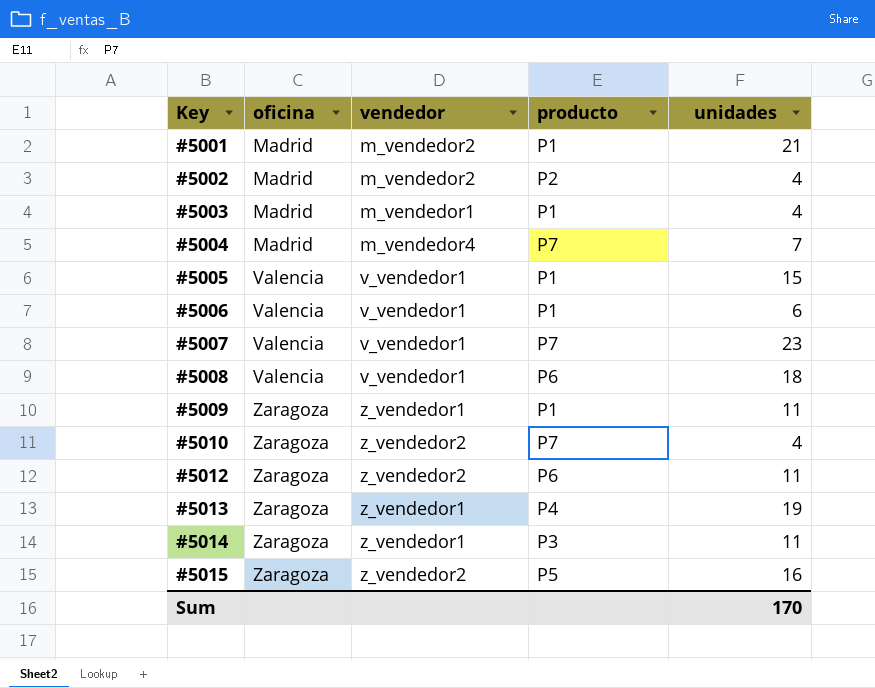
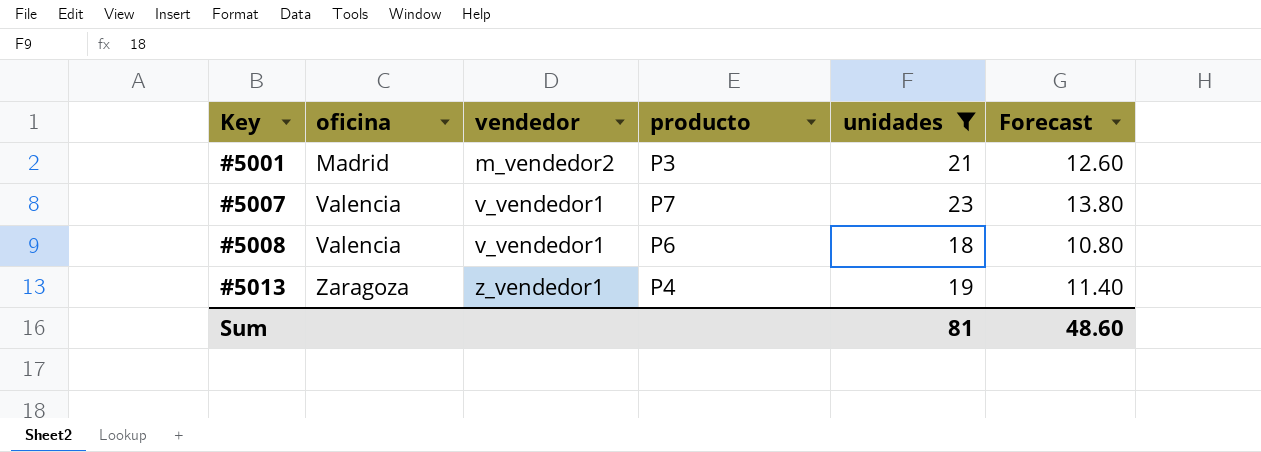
filter: none -> unidades >= 18
column Forecast | formula: none -> [unidades] * 0.6
#5001 | producto: P1 -> P3
Sum | unidades: 170 -> 81

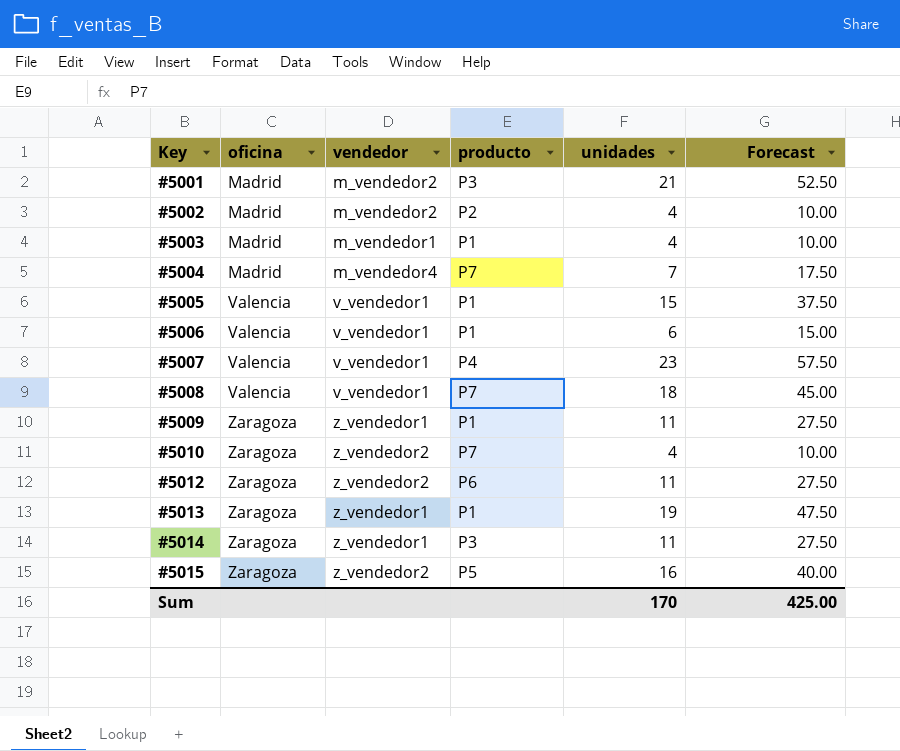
filter: unidades >= 18 -> none
column Forecast | formula: [unidades] * 0.6 -> [unidades] * 2.5
#5007 | producto: P7 -> P4
#5008 | producto: P6 -> P7
#5013 | producto: P4 -> P1
Sum | unidades: 81 -> 170
Sum | Forecast: 48.60 -> 425.00

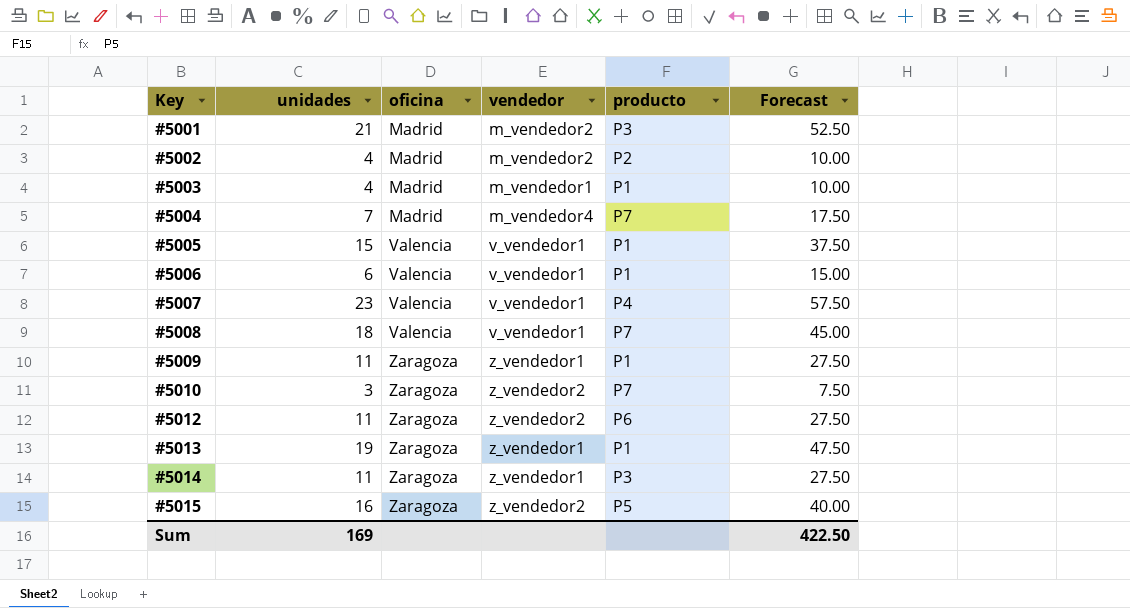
column unidades | position: 5 -> 2
#5010 | unidades: 4 -> 3
#5010 | Forecast: 10.00 -> 7.50
Sum | unidades: 170 -> 169
Sum | Forecast: 425.00 -> 422.50

